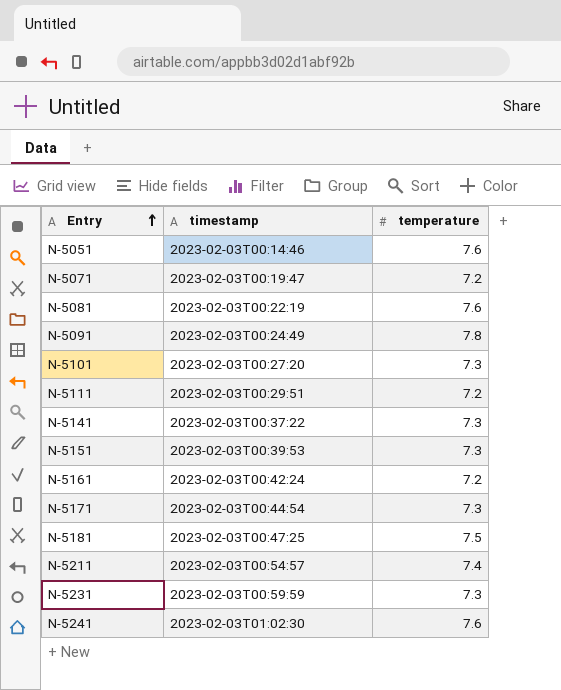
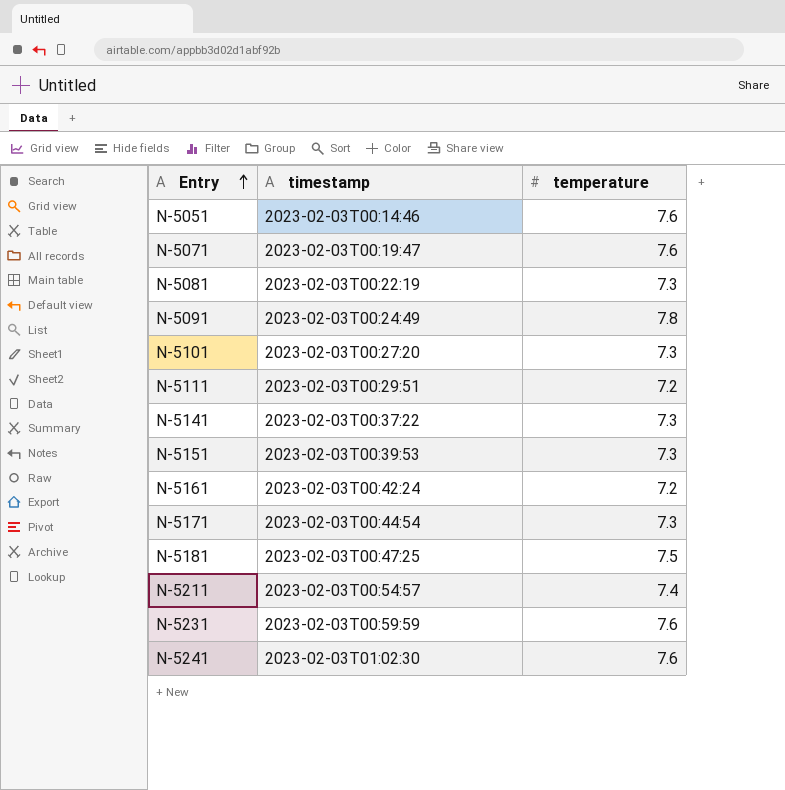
N-5071 | temperature: 7.2 -> 7.6
N-5081 | temperature: 7.6 -> 7.3
N-5231 | temperature: 7.3 -> 7.6

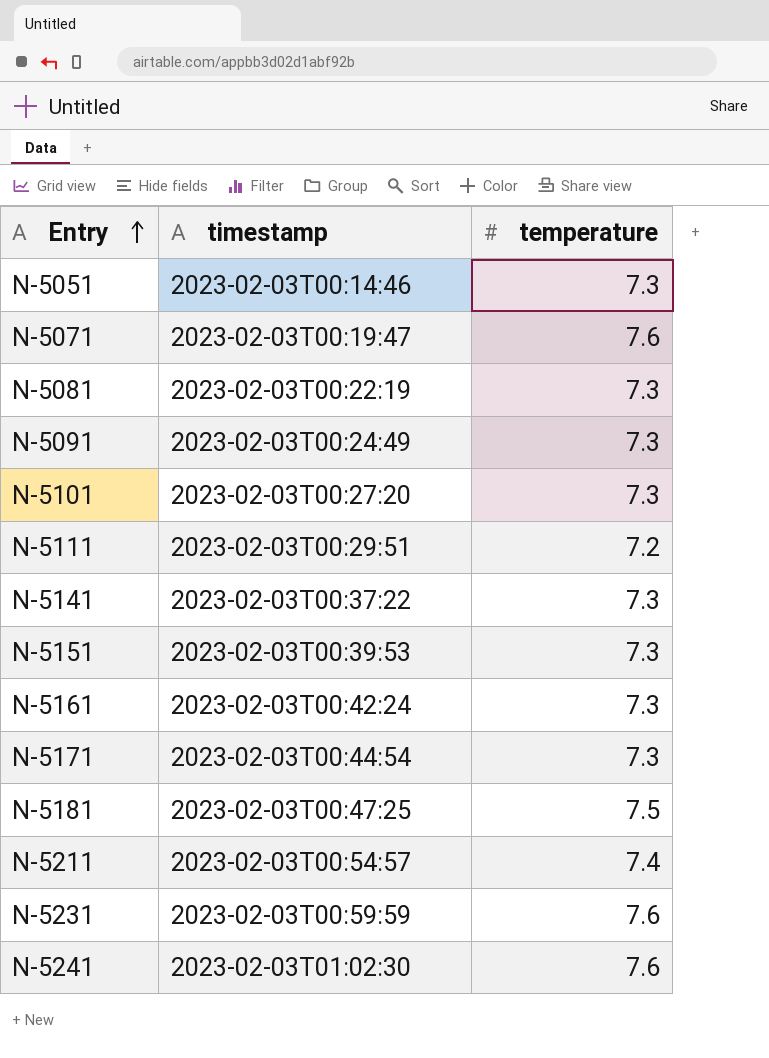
N-5051 | temperature: 7.6 -> 7.3
N-5091 | temperature: 7.8 -> 7.3
N-5161 | temperature: 7.2 -> 7.3

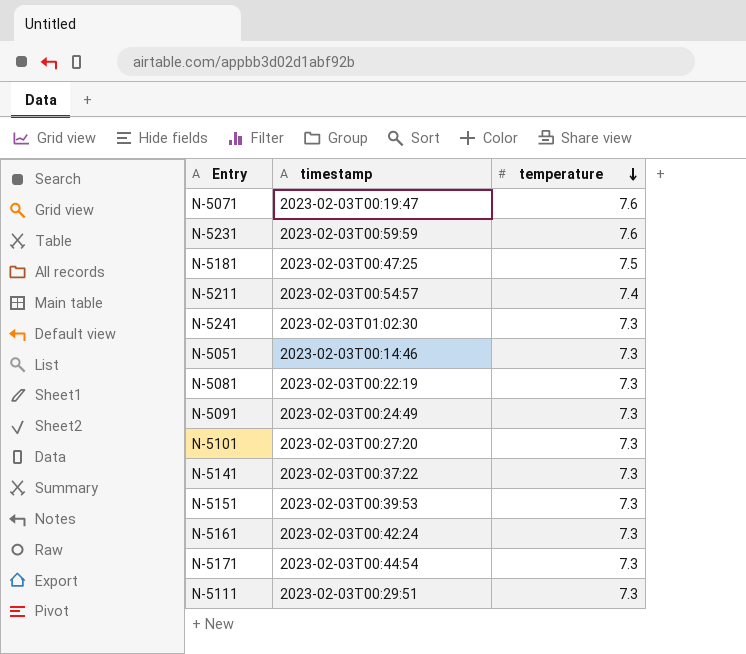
row order: Entry ascending -> temperature descending
N-5241 | temperature: 7.6 -> 7.3
N-5111 | temperature: 7.2 -> 7.3

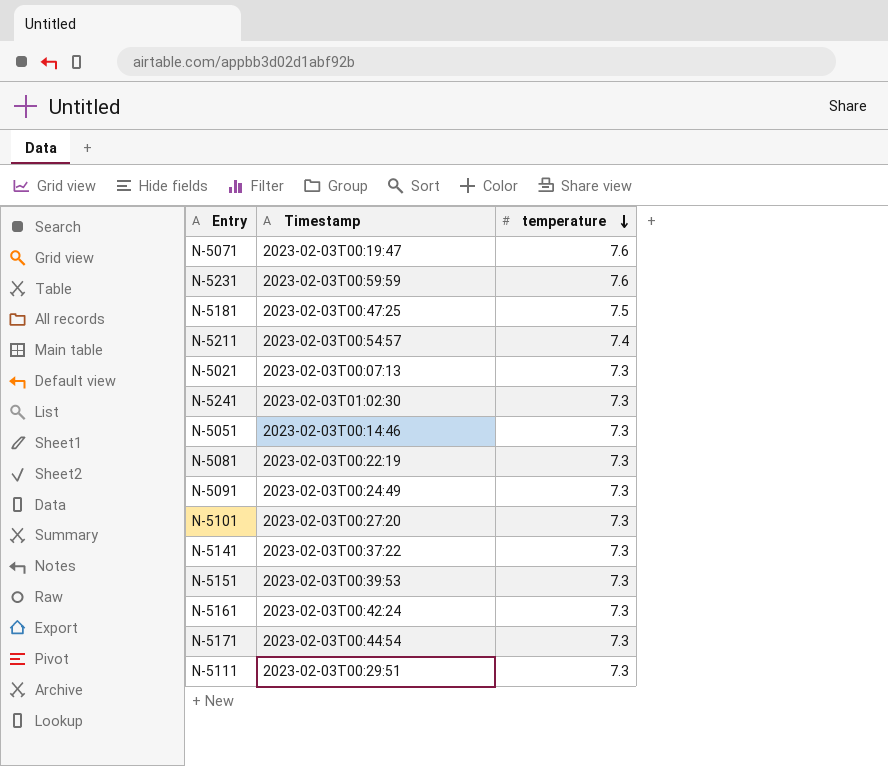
column name: timestamp -> Timestamp
row N-5021: none -> 2023-02-03T00:07:13 | 7.3

